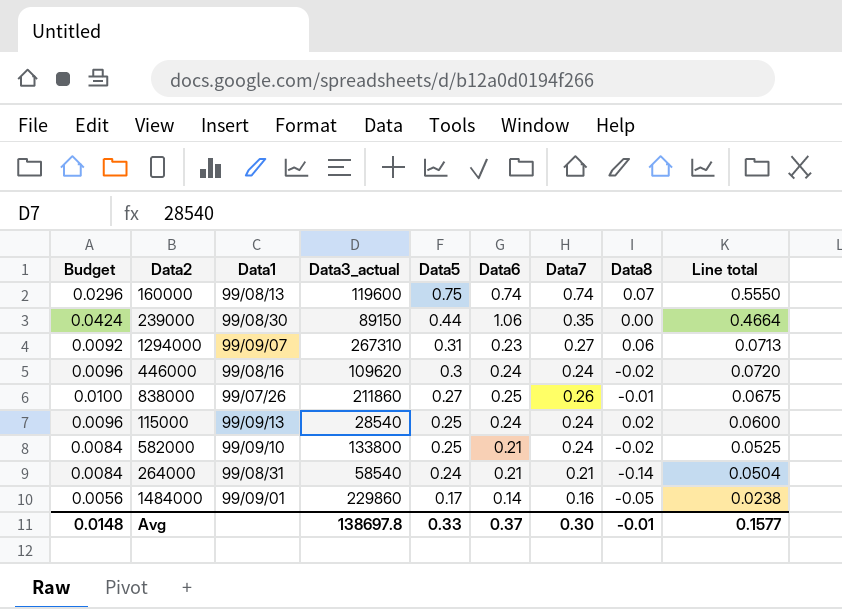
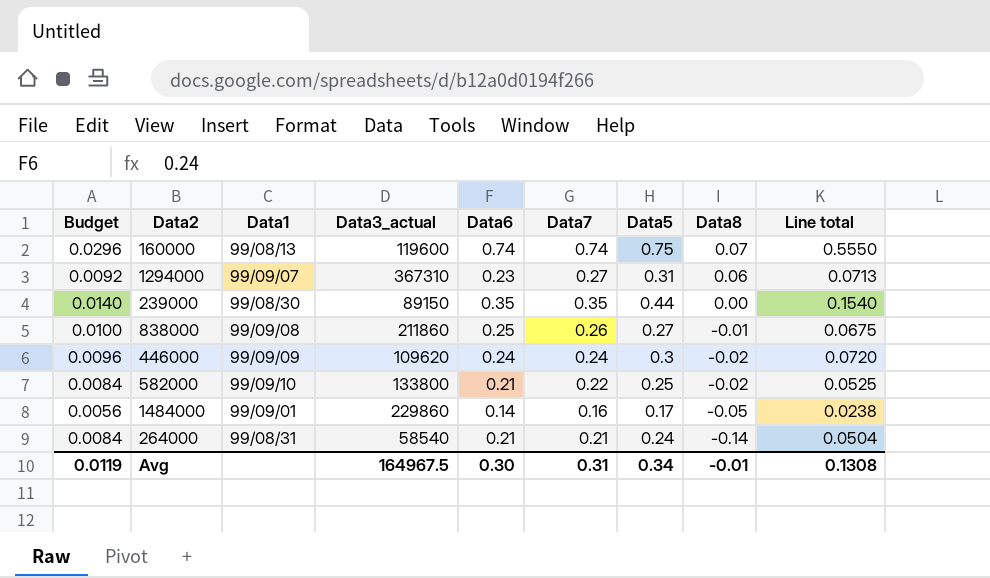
row order: Data5 descending -> Data8 descending
column Data5 | position: 5 -> 7
row 115000: 0.0096 | 99/09/13 | 28540 | 0.25 | 0.24 | 0.24 | 0.02 | 0.0600 -> none
1294000 | Data3_actual: 267310 -> 367310
239000 | Budget: 0.0424 -> 0.0140
239000 | Data6: 1.06 -> 0.35
239000 | Line total: 0.4664 -> 0.1540
838000 | Data1: 99/07/26 -> 99/09/08
446000 | Data1: 99/08/16 -> 99/09/09
582000 | Data7: 0.24 -> 0.22
Avg | Budget: 0.0148 -> 0.0119
Avg | Data3_actual: 138697.8 -> 164967.5
Avg | Data6: 0.37 -> 0.30
Avg | Data7: 0.30 -> 0.31
Avg | Data5: 0.33 -> 0.34
Avg | Line total: 0.1577 -> 0.1308

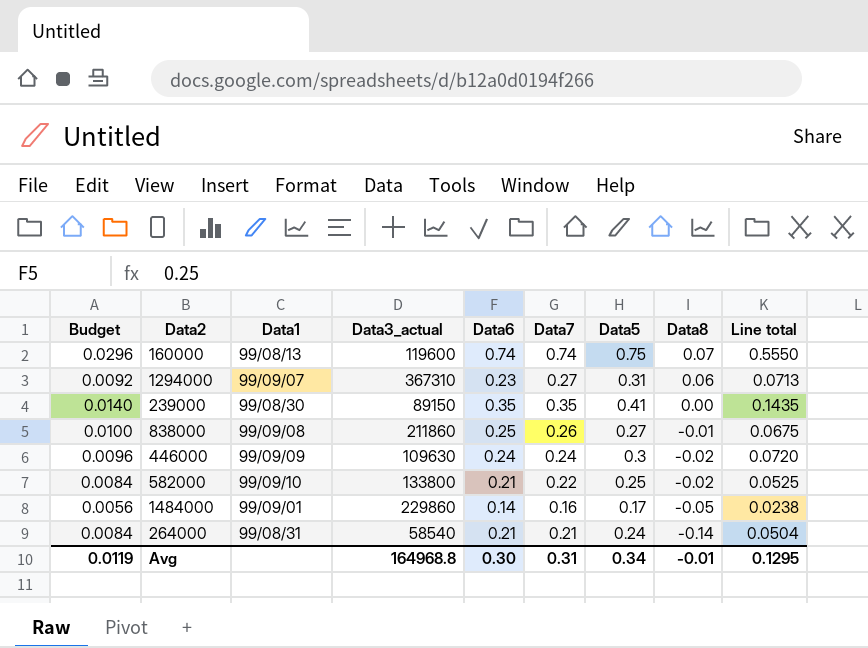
239000 | Data5: 0.44 -> 0.41
239000 | Line total: 0.1540 -> 0.1435
446000 | Data3_actual: 109620 -> 109630
Avg | Data3_actual: 164967.5 -> 164968.8
Avg | Line total: 0.1308 -> 0.1295

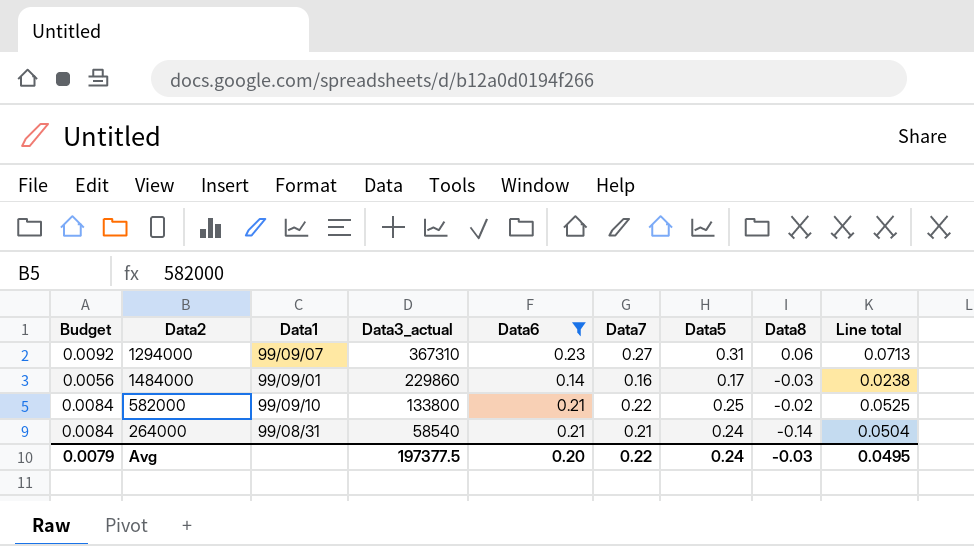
filter: none -> Data6 <= 0.23
row order: Data8 descending -> Data3_actual descending
1484000 | Data8: -0.05 -> -0.03
Avg | Budget: 0.0119 -> 0.0079
Avg | Data3_actual: 164968.8 -> 197377.5
Avg | Data6: 0.30 -> 0.20
Avg | Data7: 0.31 -> 0.22
Avg | Data5: 0.34 -> 0.24
Avg | Data8: -0.01 -> -0.03
Avg | Line total: 0.1295 -> 0.0495

